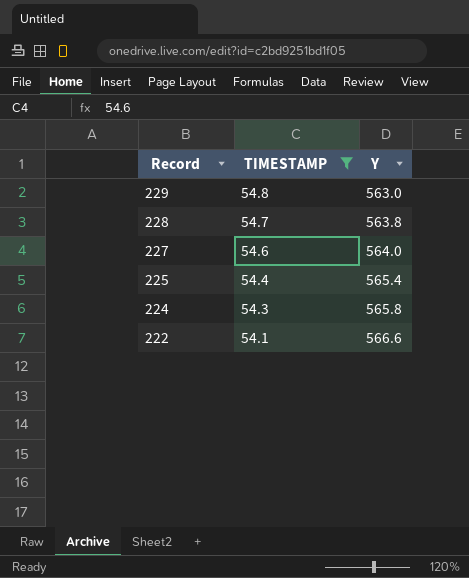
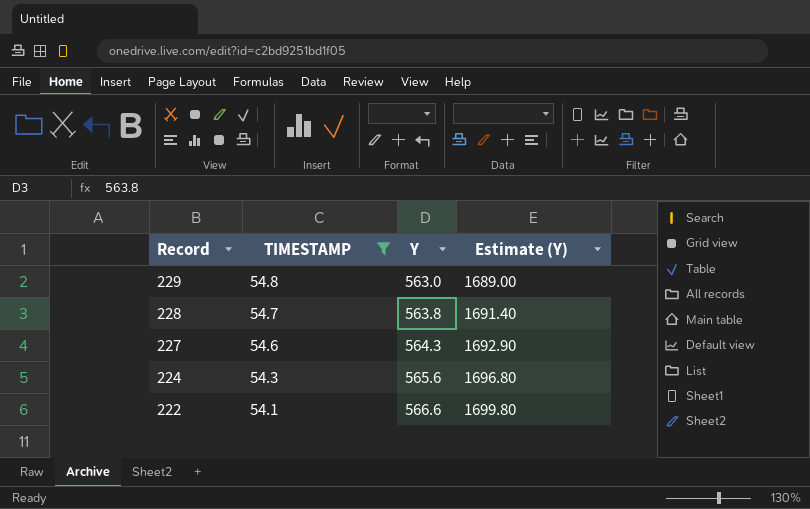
column Estimate (Y) | formula: none -> [Y] * 3
row 225: 54.4 | 565.4 -> none
227 | Y: 564.0 -> 564.3
224 | Y: 565.8 -> 565.6

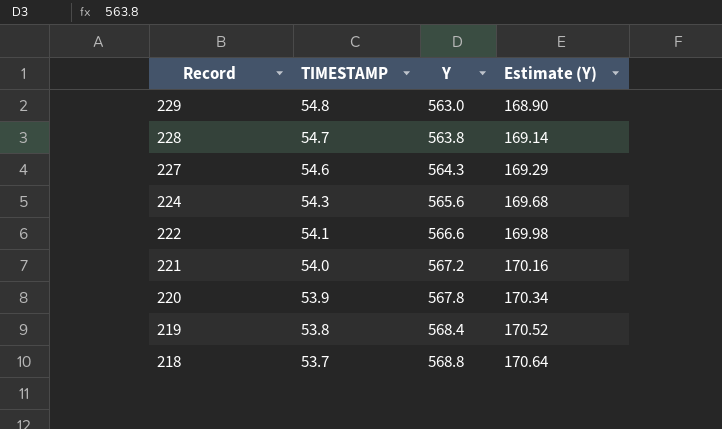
filter: TIMESTAMP >= 54.1 -> none
column Estimate (Y) | formula: [Y] * 3 -> [Y] * 0.3

